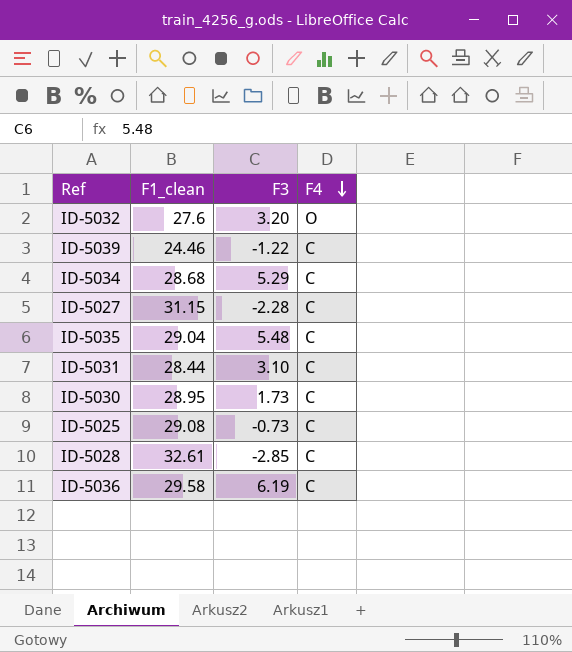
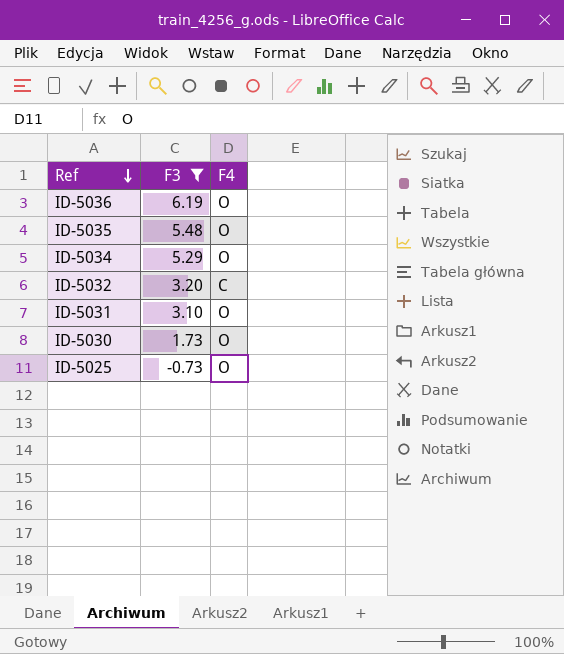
filter: none -> F3 >= -0.73
row order: F4 descending -> Ref descending
column F1_clean | position: 2 -> none
ID-5036 | F4: C -> O
ID-5035 | F4: C -> O
ID-5034 | F4: C -> O
ID-5032 | F4: O -> C
ID-5031 | F4: C -> O
ID-5030 | F4: C -> O
ID-5025 | F4: C -> O

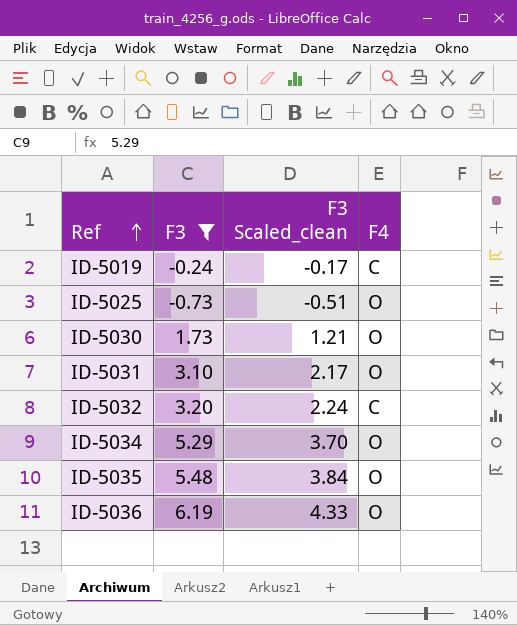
row order: Ref descending -> Ref ascending
column F3 Scaled_clean | formula: none -> [F3] * 0.7
row ID-5019: none -> -0.24 | -0.17 | C

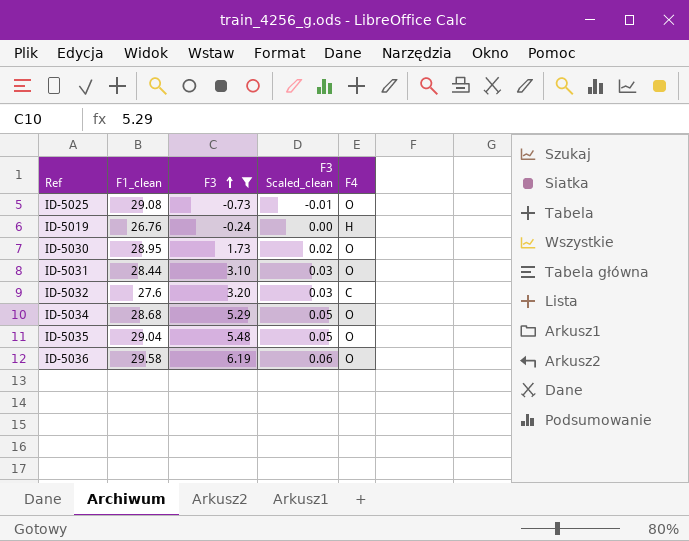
row order: Ref ascending -> F3 ascending
column F1_clean | position: none -> 2
column F3 Scaled_clean | formula: [F3] * 0.7 -> [F3] * 0.01
ID-5019 | F4: C -> H

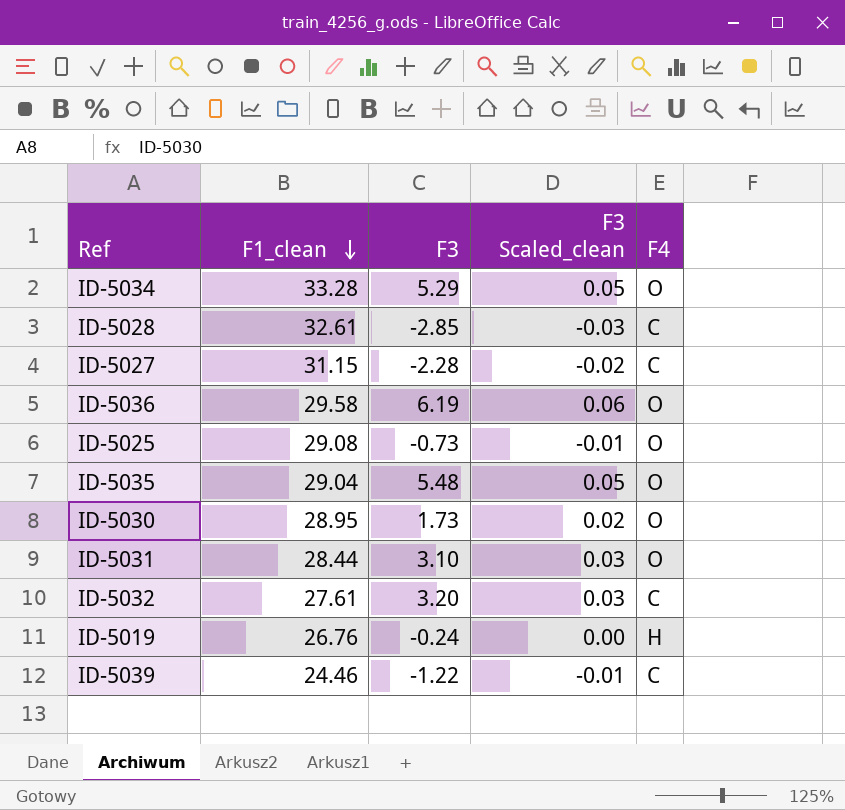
filter: F3 >= -0.73 -> none
row order: F3 ascending -> F1_clean descending
ID-5034 | F1_clean: 28.68 -> 33.28
ID-5032 | F1_clean: 27.6 -> 27.61

